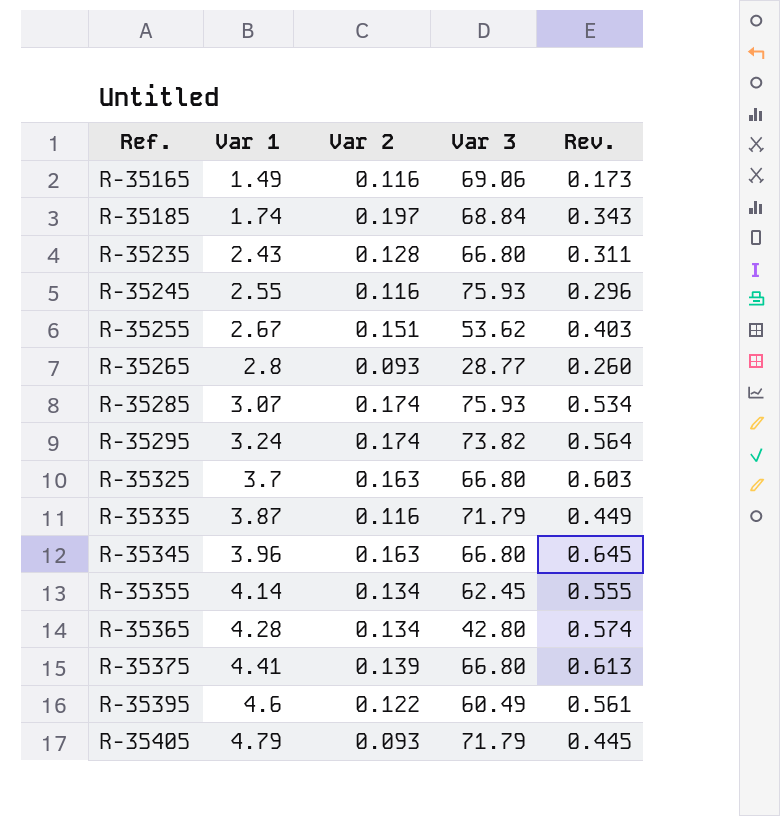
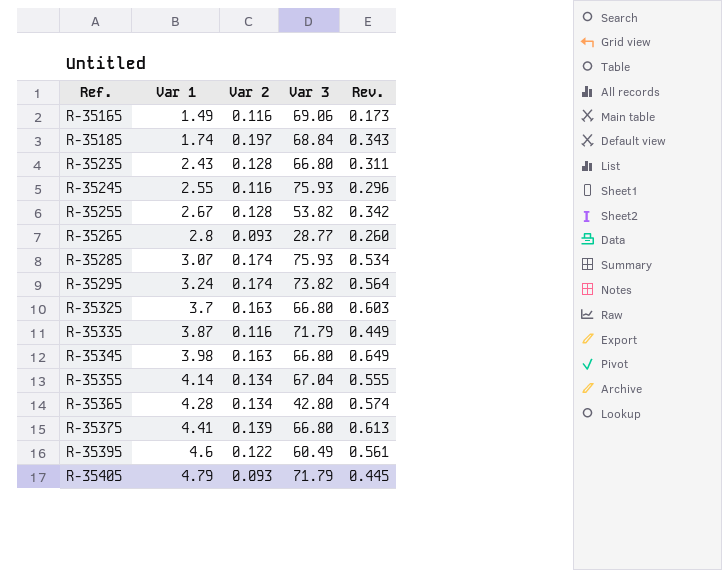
R-35255 | Var 2: 0.151 -> 0.128
R-35255 | Var 3: 53.62 -> 53.82
R-35255 | Rev.: 0.403 -> 0.342
R-35345 | Var 1: 3.96 -> 3.98
R-35345 | Rev.: 0.645 -> 0.649
R-35355 | Var 3: 62.45 -> 67.04

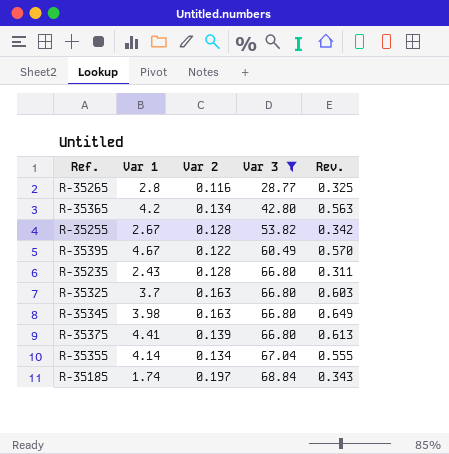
filter: none -> Var 3 <= 68.84
row order: Ref. ascending -> Var 3 ascending
R-35265 | Var 2: 0.093 -> 0.116
R-35265 | Rev.: 0.260 -> 0.325
R-35365 | Var 1: 4.28 -> 4.2
R-35365 | Rev.: 0.574 -> 0.563
R-35395 | Var 1: 4.6 -> 4.67
R-35395 | Rev.: 0.561 -> 0.570

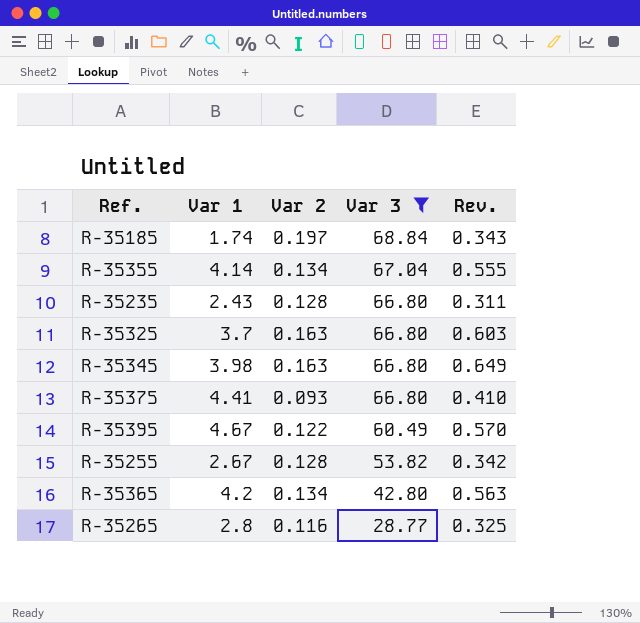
row order: Var 3 ascending -> Var 3 descending
R-35375 | Var 2: 0.139 -> 0.093
R-35375 | Rev.: 0.613 -> 0.410

